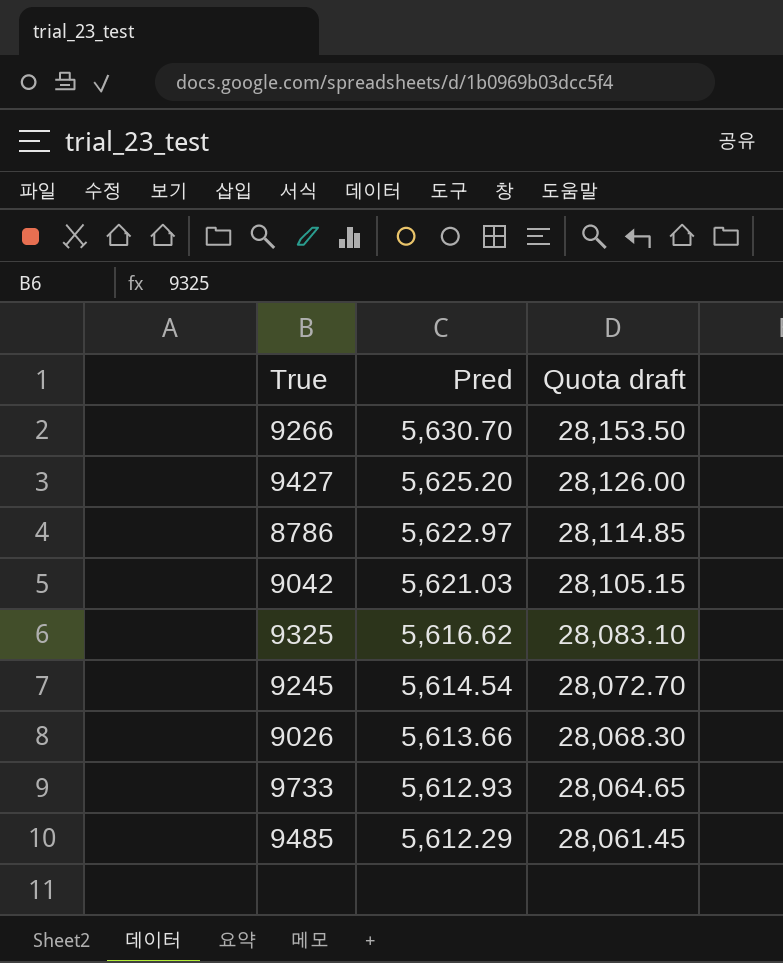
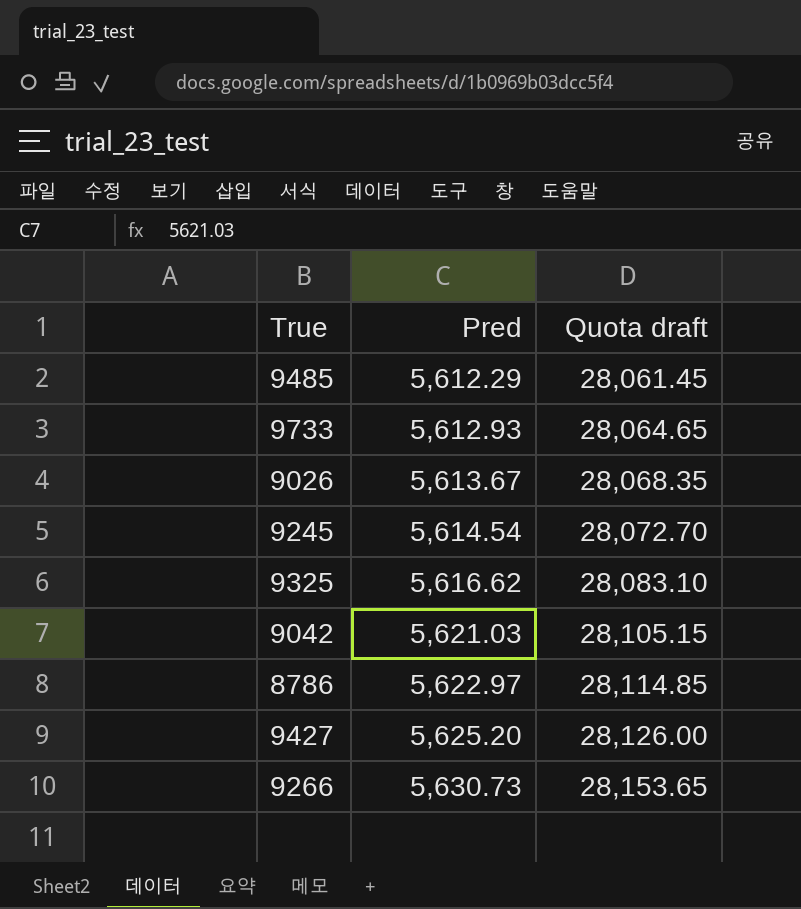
row order: Pred descending -> Pred ascending
9026 | Pred: 5,613.66 -> 5,613.67
9026 | Quota draft: 28,068.30 -> 28,068.35
9266 | Pred: 5,630.70 -> 5,630.73
9266 | Quota draft: 28,153.50 -> 28,153.65

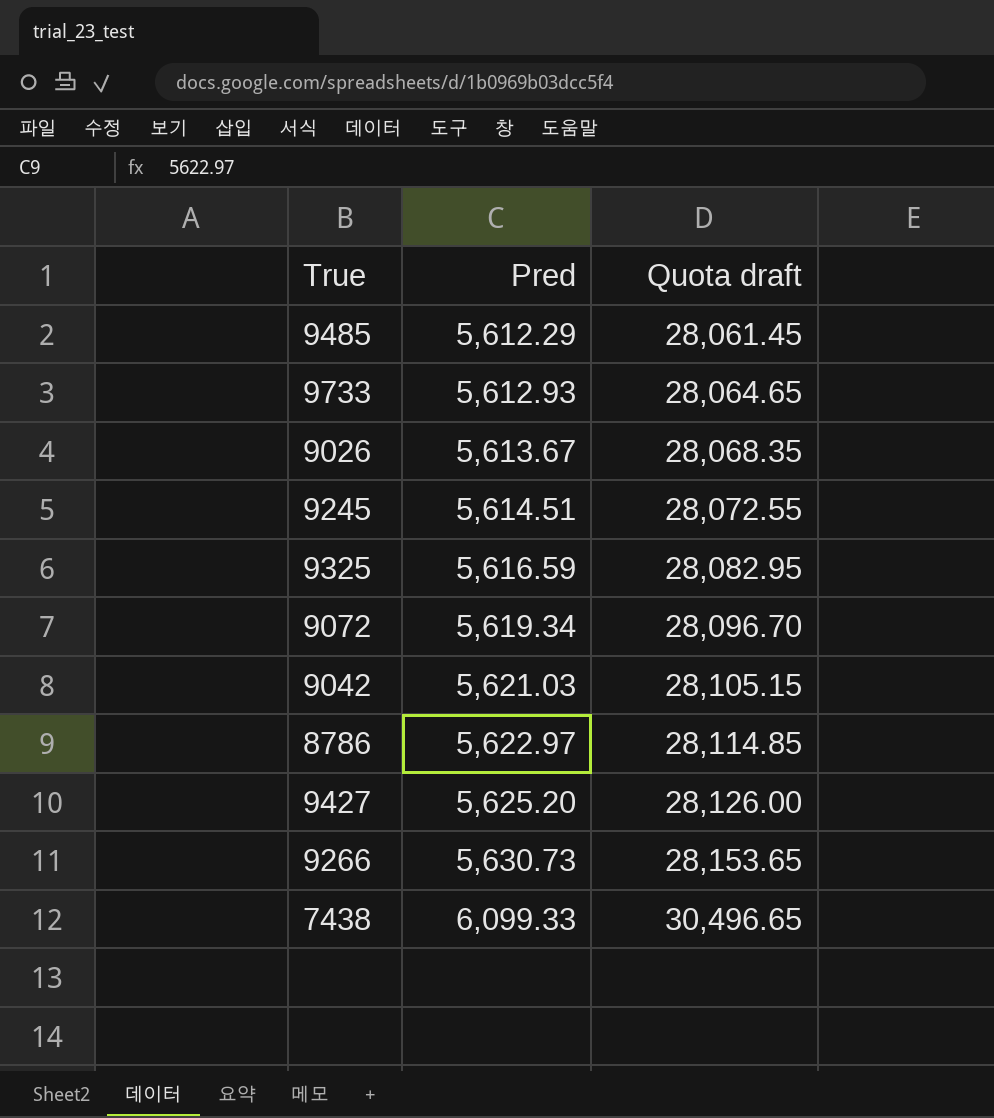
9245 | Pred: 5,614.54 -> 5,614.51
9245 | Quota draft: 28,072.70 -> 28,072.55
9325 | Pred: 5,616.62 -> 5,616.59
9325 | Quota draft: 28,083.10 -> 28,082.95
row 9072: none -> 5,619.34 | 28,096.70
row 7438: none -> 6,099.33 | 30,496.65

